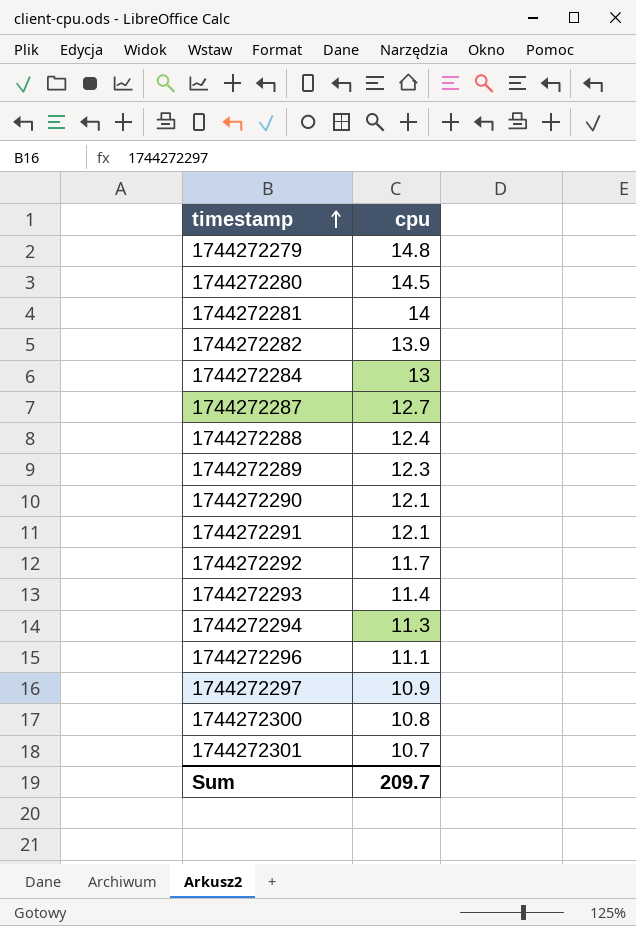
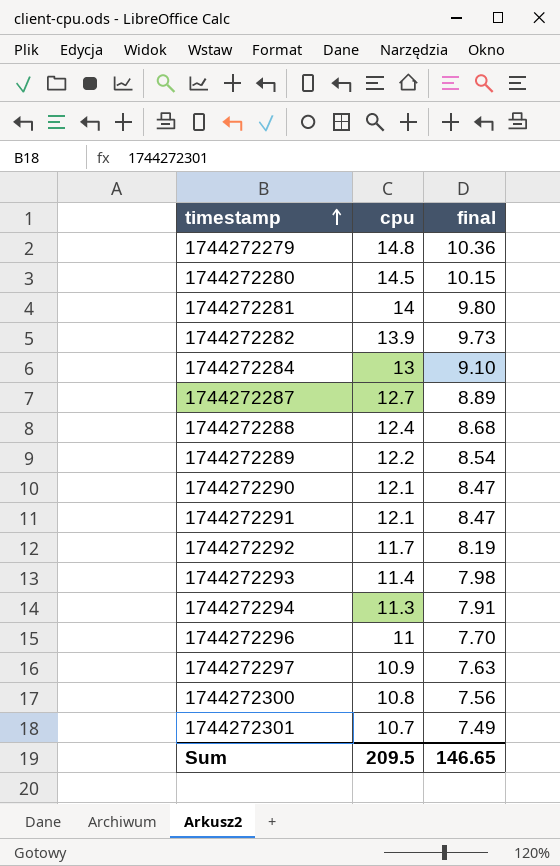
column final | formula: none -> [cpu] * 0.7
1744272289 | cpu: 12.3 -> 12.2
1744272296 | cpu: 11.1 -> 11
Sum | cpu: 209.7 -> 209.5

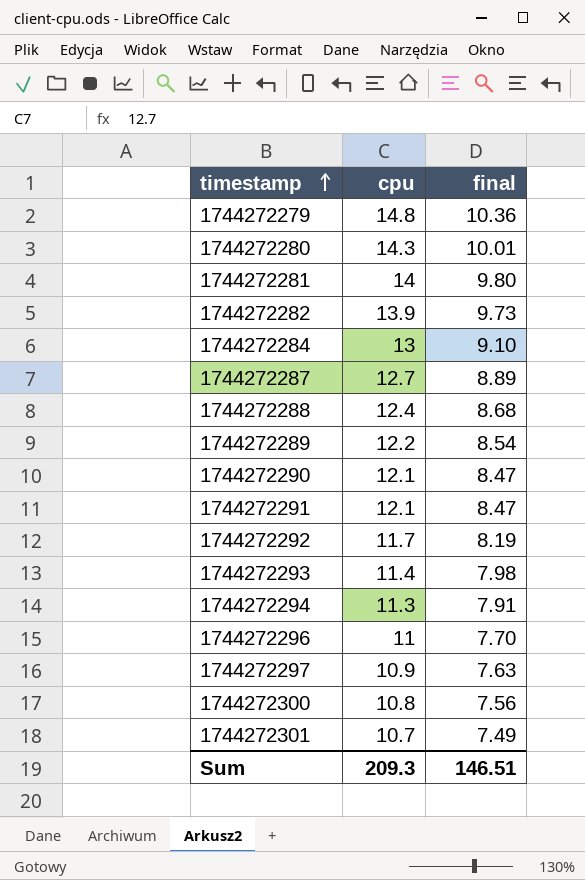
1744272280 | cpu: 14.5 -> 14.3
1744272280 | final: 10.15 -> 10.01
Sum | cpu: 209.5 -> 209.3
Sum | final: 146.65 -> 146.51

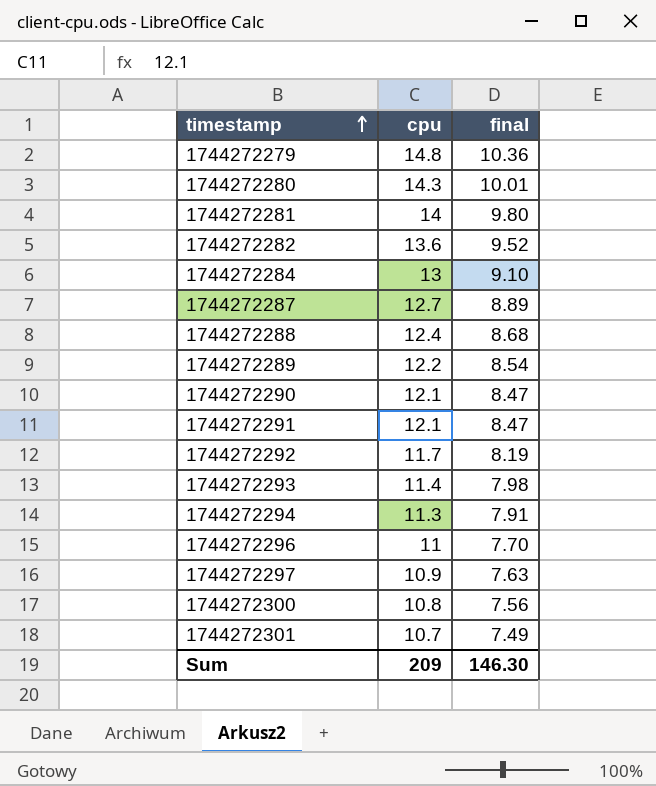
1744272282 | cpu: 13.9 -> 13.6
1744272282 | final: 9.73 -> 9.52
Sum | cpu: 209.3 -> 209
Sum | final: 146.51 -> 146.30

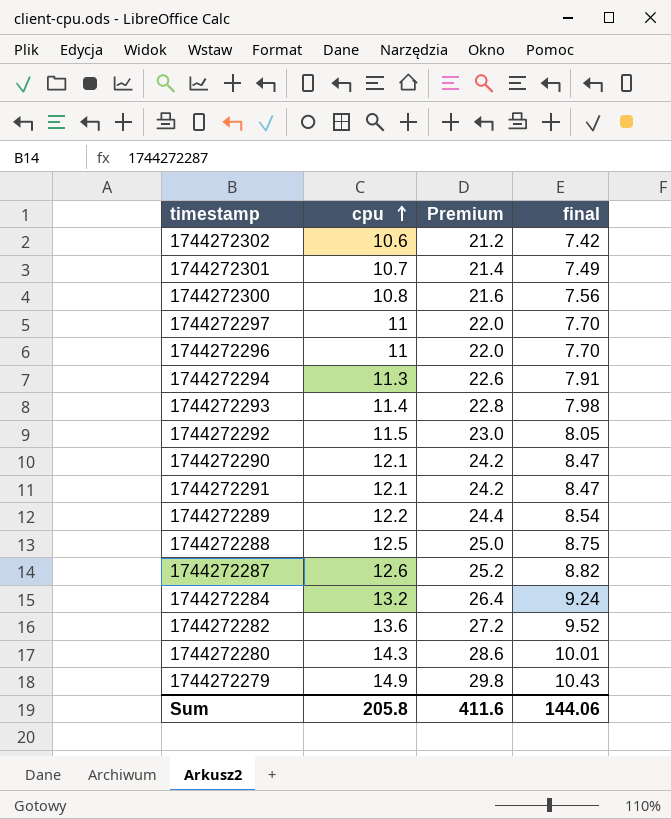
row order: timestamp ascending -> cpu ascending
column Premium | formula: none -> [cpu] * 2
row 1744272281: 14 | 9.80 -> none
row 1744272302: none -> 10.6 | 21.2 | 7.42
1744272297 | cpu: 10.9 -> 11
1744272297 | final: 7.63 -> 7.70
1744272292 | cpu: 11.7 -> 11.5
1744272292 | final: 8.19 -> 8.05
1744272288 | cpu: 12.4 -> 12.5
1744272288 | final: 8.68 -> 8.75
1744272287 | cpu: 12.7 -> 12.6
1744272287 | final: 8.89 -> 8.82
1744272284 | cpu: 13 -> 13.2
1744272284 | final: 9.10 -> 9.24
1744272279 | cpu: 14.8 -> 14.9
1744272279 | final: 10.36 -> 10.43
Sum | cpu: 209 -> 205.8
Sum | final: 146.30 -> 144.06

